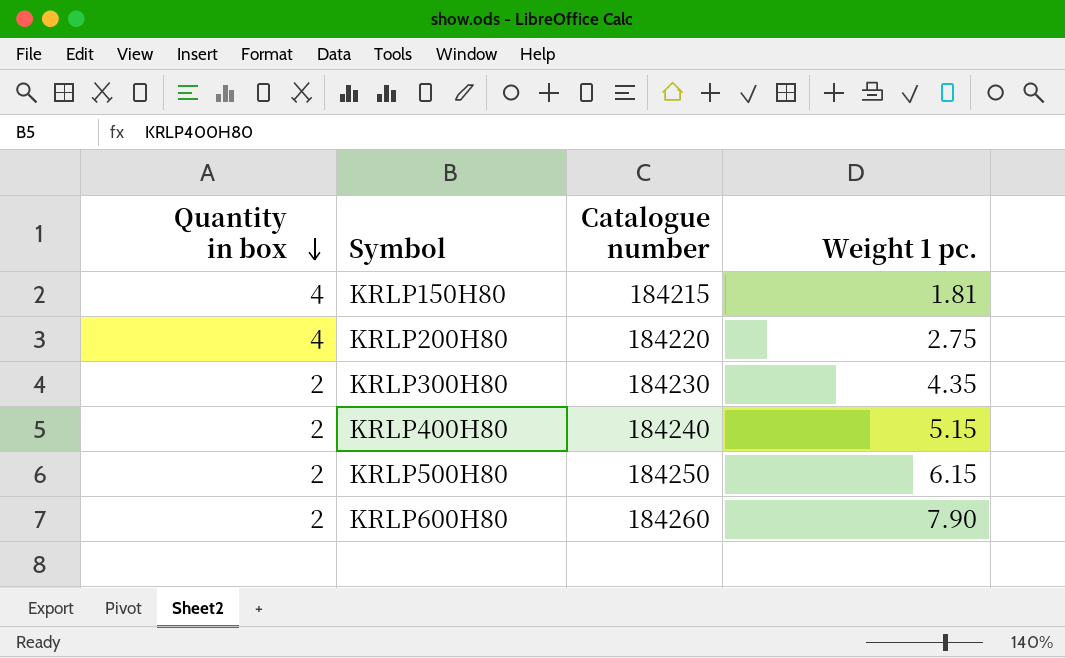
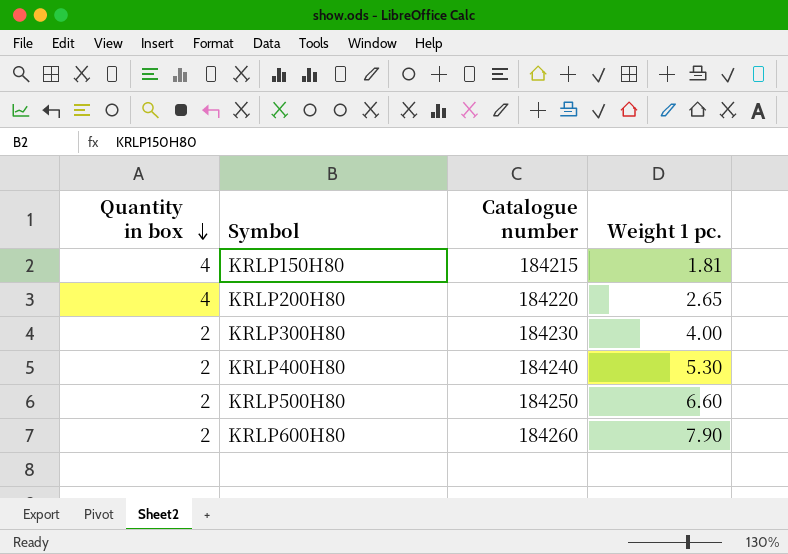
KRLP200H80 | Weight 1 pc.: 2.75 -> 2.65
KRLP300H80 | Weight 1 pc.: 4.35 -> 4.00
KRLP400H80 | Weight 1 pc.: 5.15 -> 5.30
KRLP500H80 | Weight 1 pc.: 6.15 -> 6.60

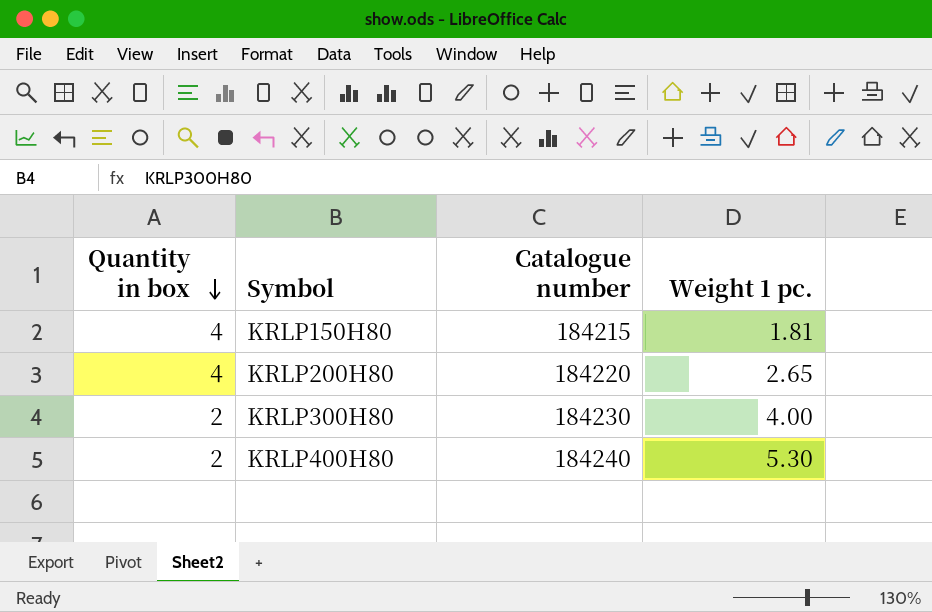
row KRLP500H80: 2 | 184250 | 6.60 -> none
row KRLP600H80: 2 | 184260 | 7.90 -> none

